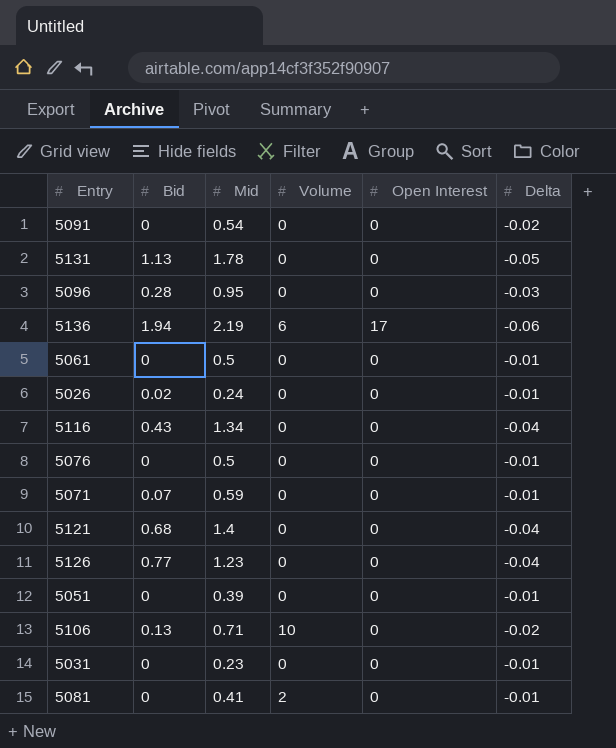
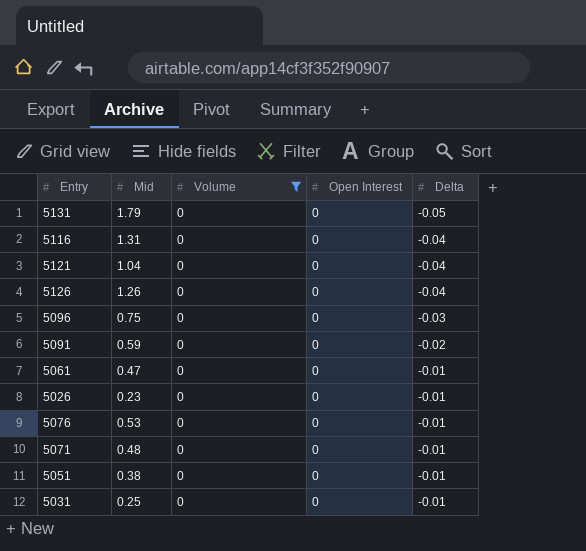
filter: none -> Volume = 0
row order: none -> Delta ascending
column Bid | position: 2 -> none
5131 | Mid: 1.78 -> 1.79
5116 | Mid: 1.34 -> 1.31
5121 | Mid: 1.4 -> 1.04
5126 | Mid: 1.23 -> 1.26
5096 | Mid: 0.95 -> 0.75
5091 | Mid: 0.54 -> 0.59
5061 | Mid: 0.5 -> 0.47
5026 | Mid: 0.24 -> 0.23
5076 | Mid: 0.5 -> 0.53
5071 | Mid: 0.59 -> 0.48
5051 | Mid: 0.39 -> 0.38
5031 | Mid: 0.23 -> 0.25

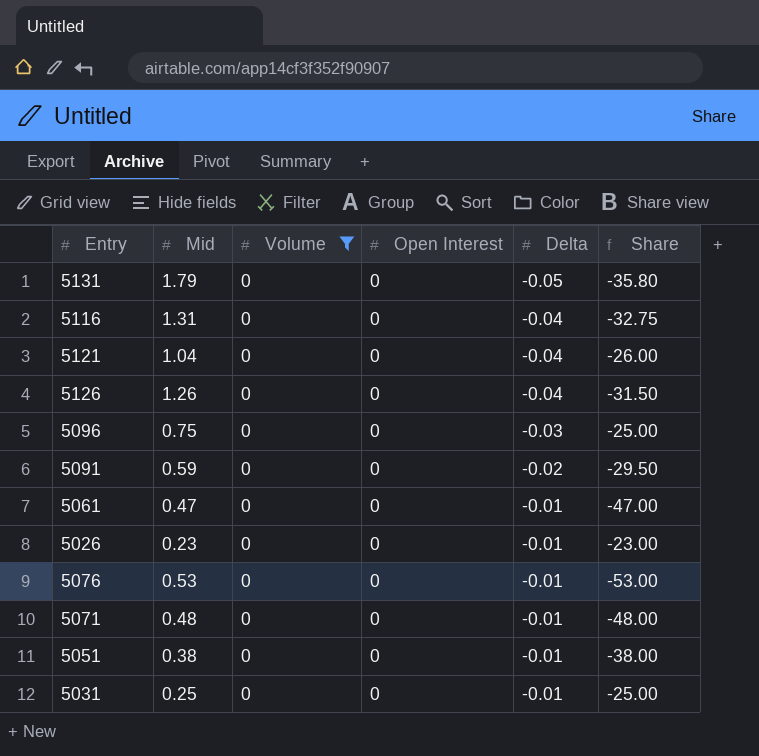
column Share | formula: none -> [Mid] / [Delta]

